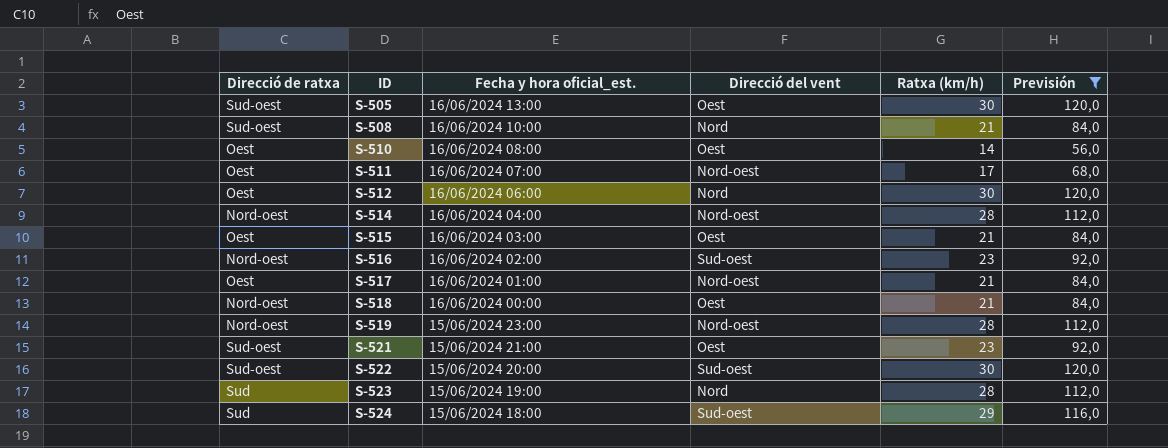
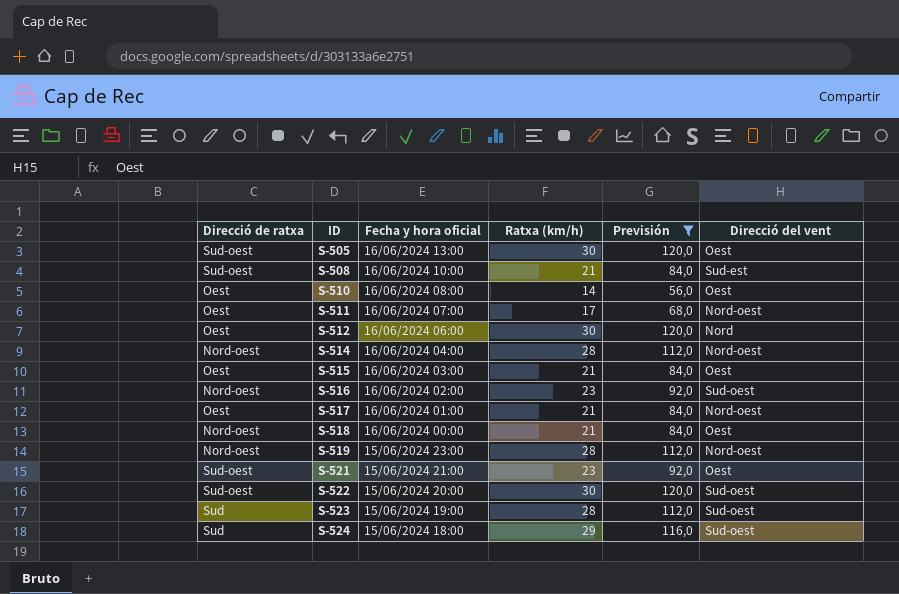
column name: Fecha y hora oficial_est. -> Fecha y hora oficial
column Direcció del vent | position: 4 -> 6
S-508 | Direcció del vent: Nord -> Sud-est
S-523 | Direcció del vent: Nord -> Sud-oest

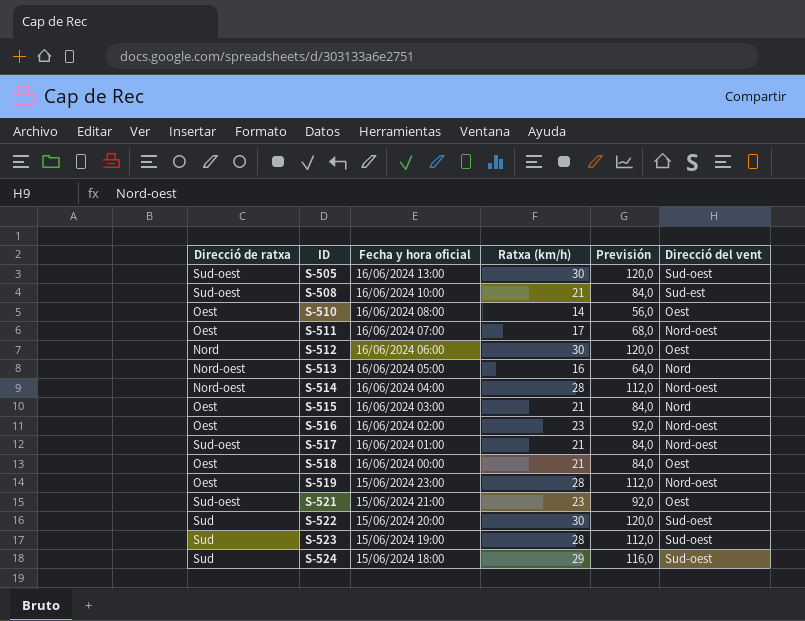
filter: Previsión != 64,0 -> none
S-505 | Direcció del vent: Oest -> Sud-oest
S-512 | Direcció de ratxa: Oest -> Nord
S-512 | Direcció del vent: Nord -> Oest
S-515 | Direcció del vent: Oest -> Nord
S-516 | Direcció de ratxa: Nord-oest -> Oest
S-516 | Direcció del vent: Sud-oest -> Nord-oest
S-517 | Direcció de ratxa: Oest -> Sud-oest
S-518 | Direcció de ratxa: Nord-oest -> Oest
S-519 | Direcció de ratxa: Nord-oest -> Oest
S-522 | Direcció de ratxa: Sud-oest -> Sud

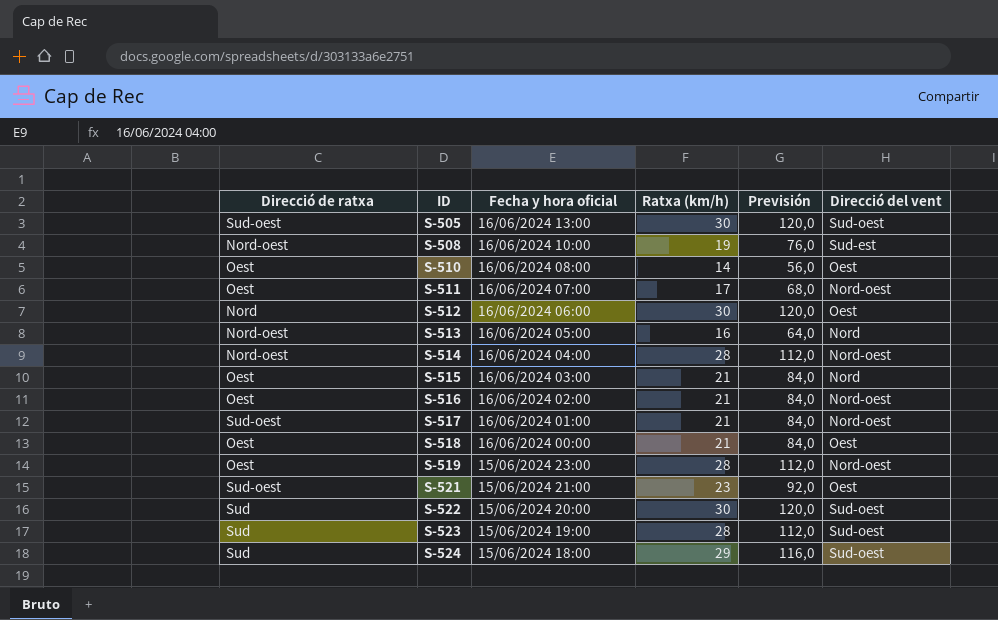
S-508 | Direcció de ratxa: Sud-oest -> Nord-oest
S-508 | Ratxa (km/h): 21 -> 19
S-508 | Previsión: 84,0 -> 76,0
S-516 | Ratxa (km/h): 23 -> 21
S-516 | Previsión: 92,0 -> 84,0

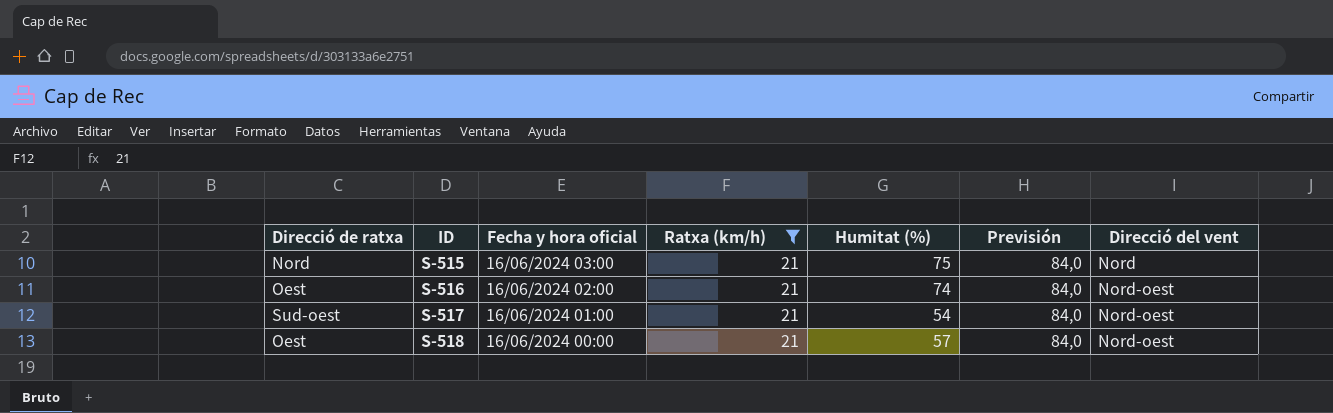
filter: none -> Ratxa (km/h) = 21
column Humitat (%) | position: none -> 5
S-515 | Direcció de ratxa: Oest -> Nord
S-518 | Direcció del vent: Oest -> Nord-oest

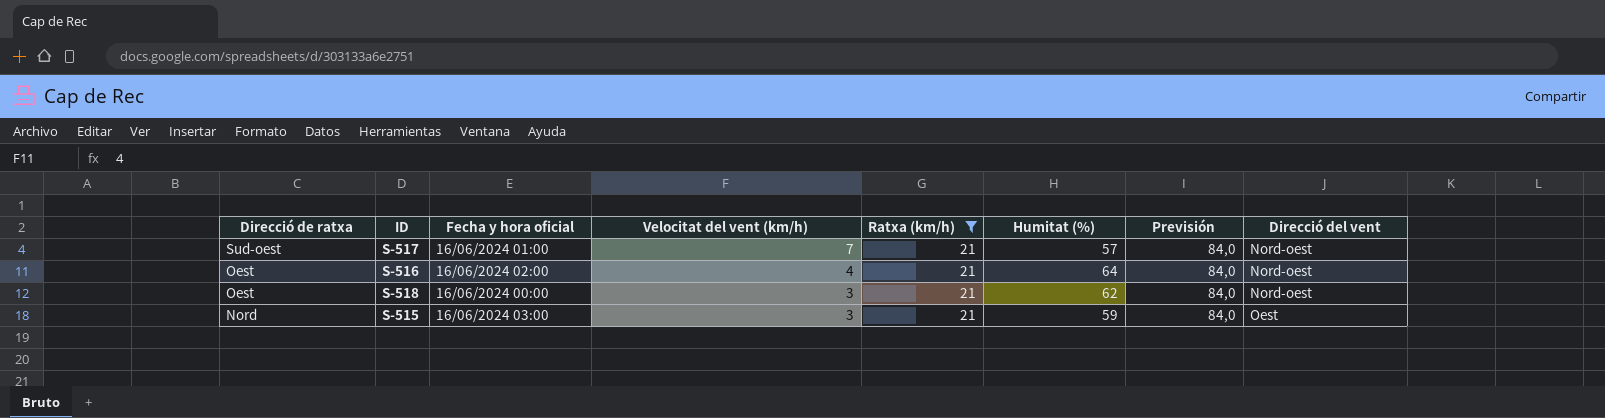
row order: ID ascending -> Direcció de ratxa descending
column Velocitat del vent (km/h) | position: none -> 4
S-517 | Humitat (%): 54 -> 57
S-516 | Humitat (%): 74 -> 64
S-518 | Humitat (%): 57 -> 62
S-515 | Humitat (%): 75 -> 59
S-515 | Direcció del vent: Nord -> Oest

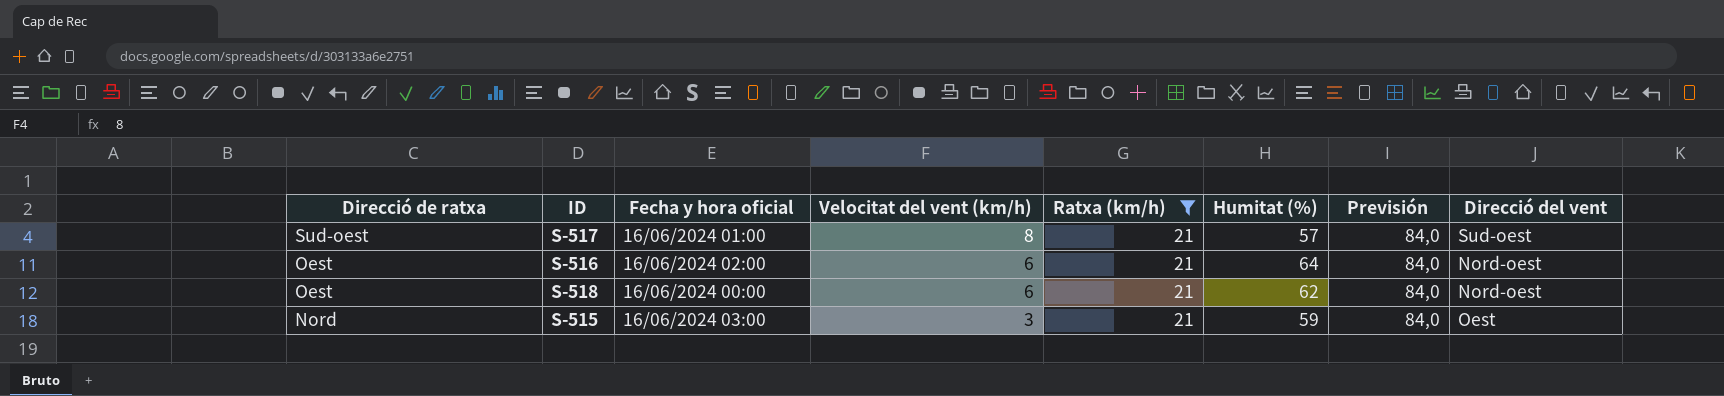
S-517 | Velocitat del vent (km/h): 7 -> 8
S-517 | Direcció del vent: Nord-oest -> Sud-oest
S-516 | Velocitat del vent (km/h): 4 -> 6
S-518 | Velocitat del vent (km/h): 3 -> 6

